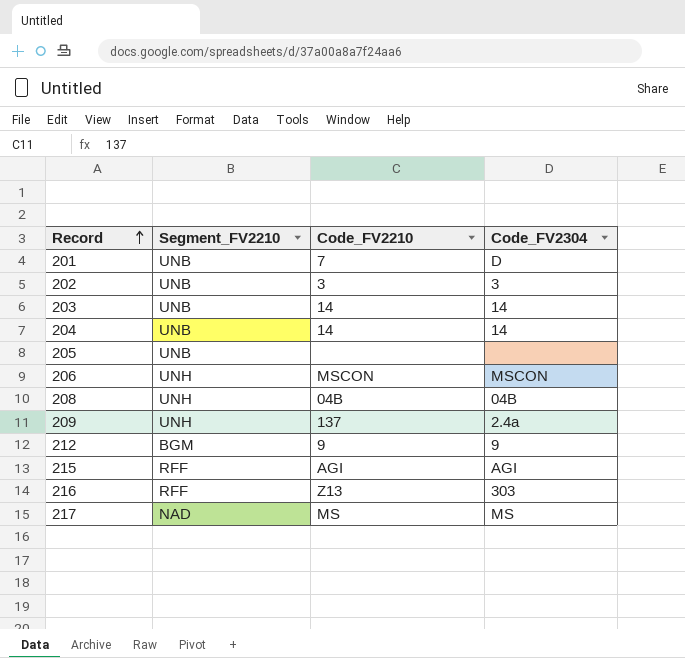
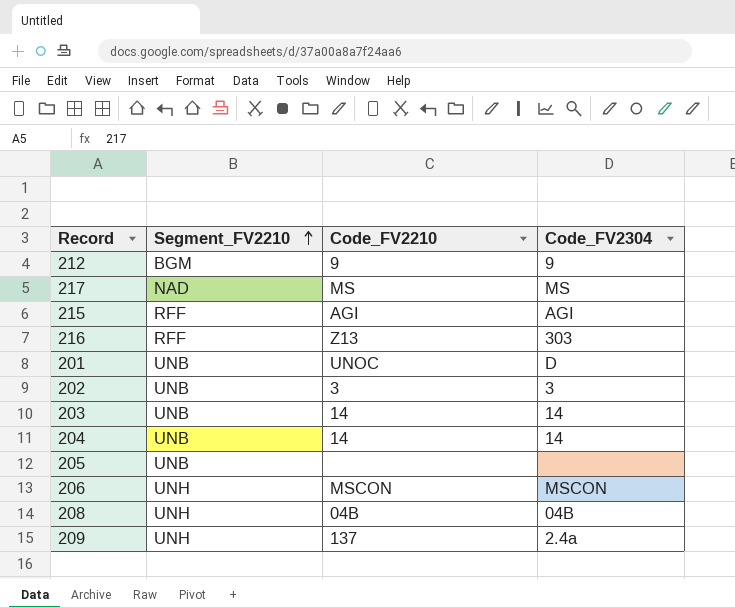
row order: Record ascending -> Segment_FV2210 ascending
201 | Code_FV2210: 7 -> UNOC

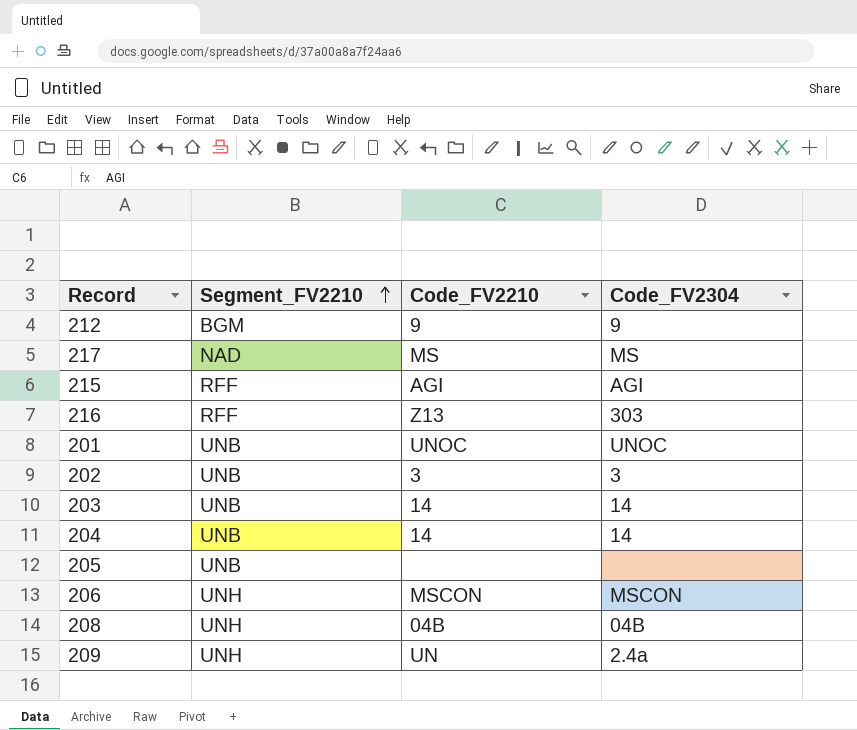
201 | Code_FV2304: D -> UNOC
209 | Code_FV2210: 137 -> UN

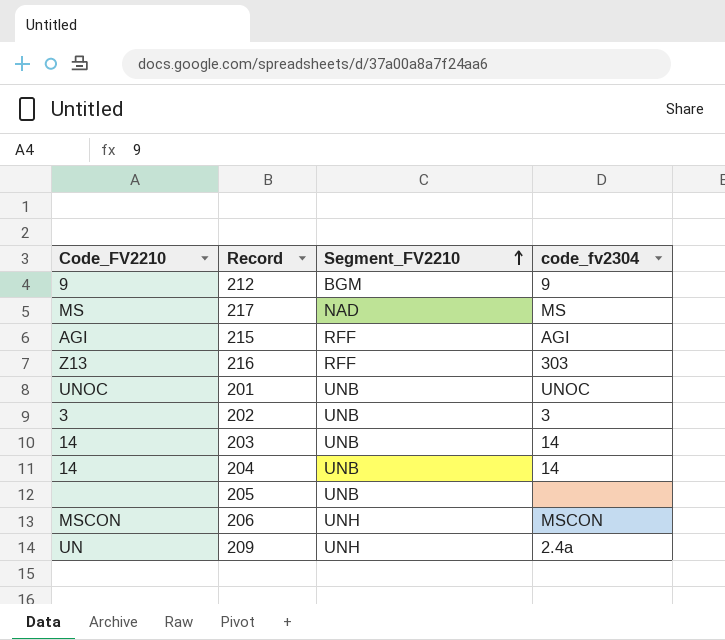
column Code_FV2210 | position: 3 -> 1
column name: Code_FV2304 -> code_fv2304
row 208: UNH | 04B | 04B -> none

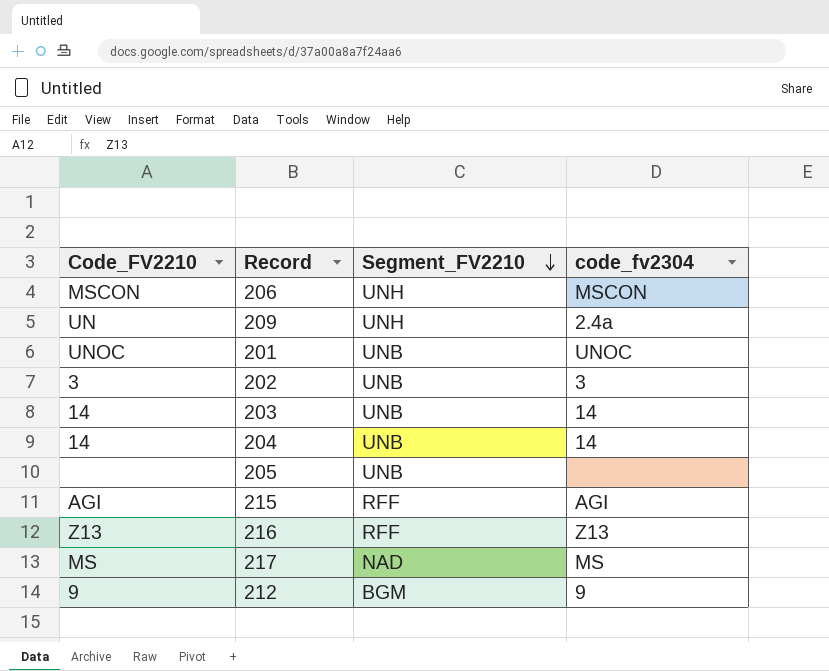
row order: Segment_FV2210 ascending -> Segment_FV2210 descending
216 | code_fv2304: 303 -> Z13

